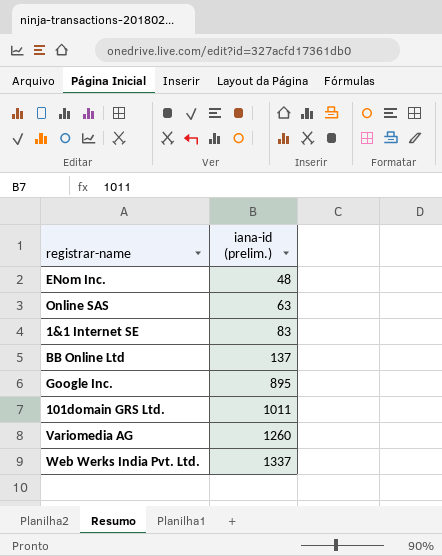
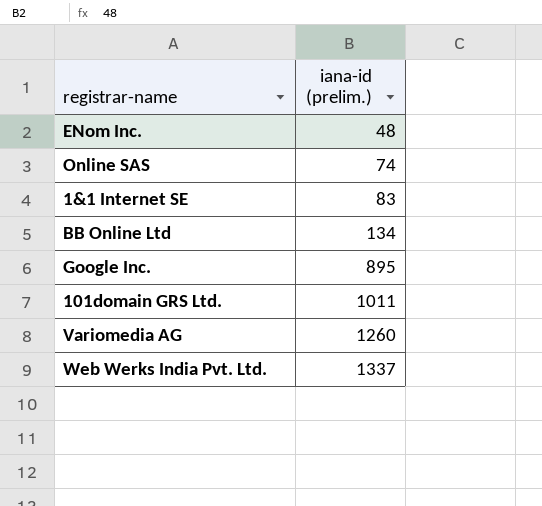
Online SAS | iana-id (prelim.): 63 -> 74
BB Online Ltd | iana-id (prelim.): 137 -> 134

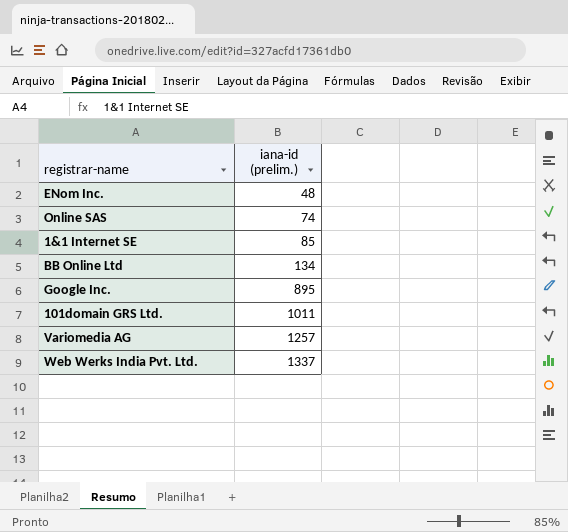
1&1 Internet SE | iana-id (prelim.): 83 -> 85
Variomedia AG | iana-id (prelim.): 1260 -> 1257

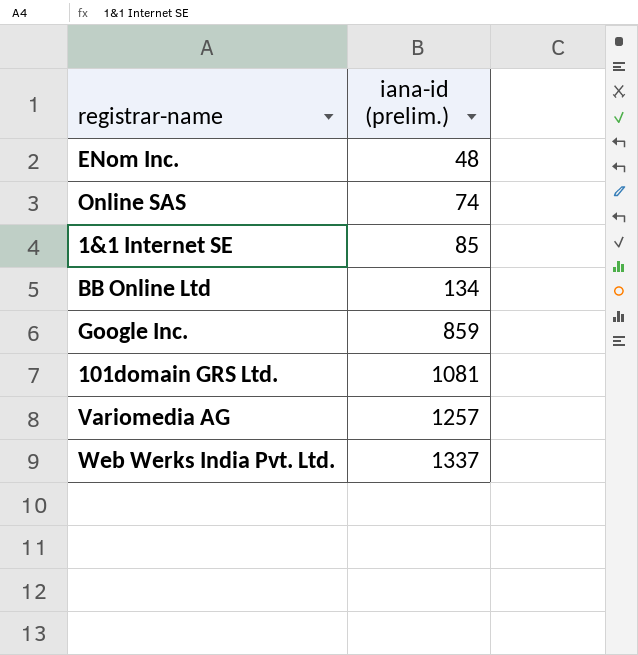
Google Inc. | iana-id (prelim.): 895 -> 859
101domain GRS Ltd. | iana-id (prelim.): 1011 -> 1081

